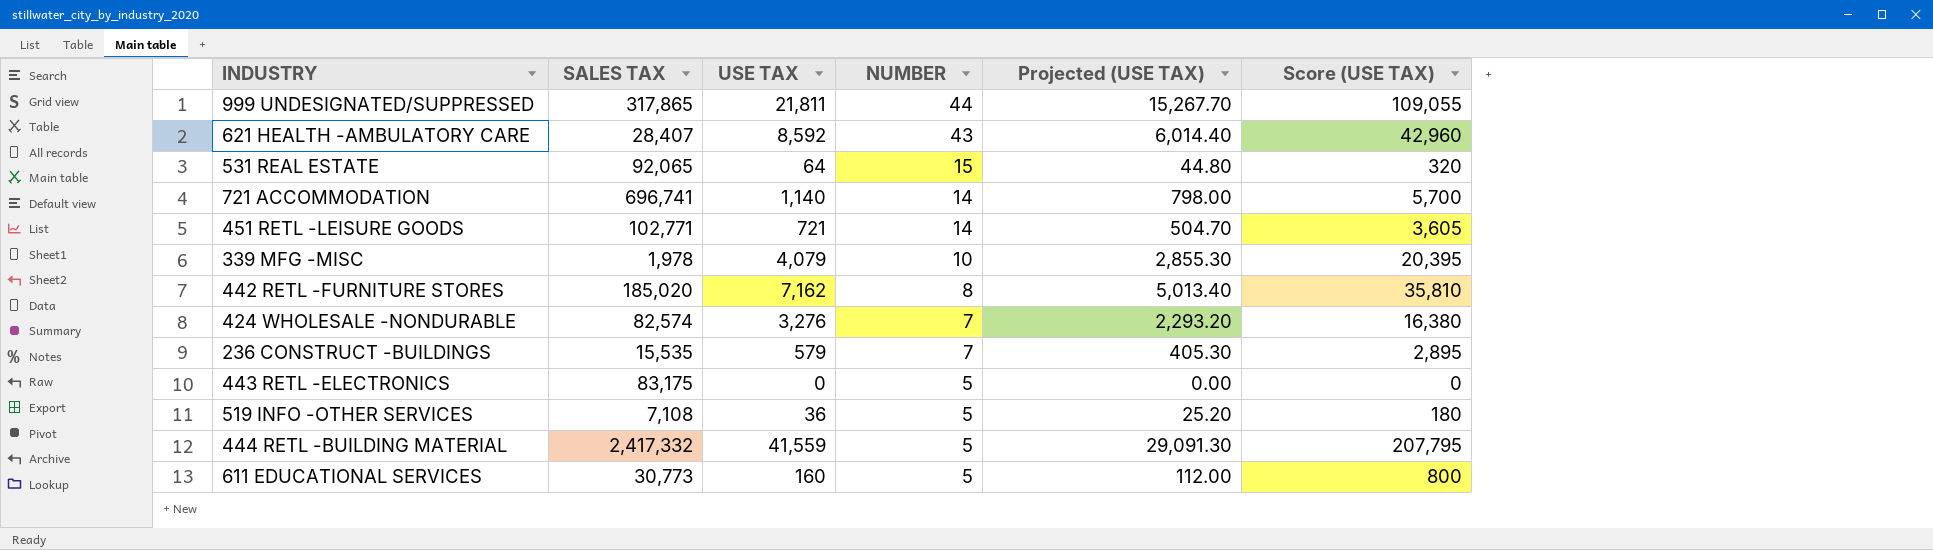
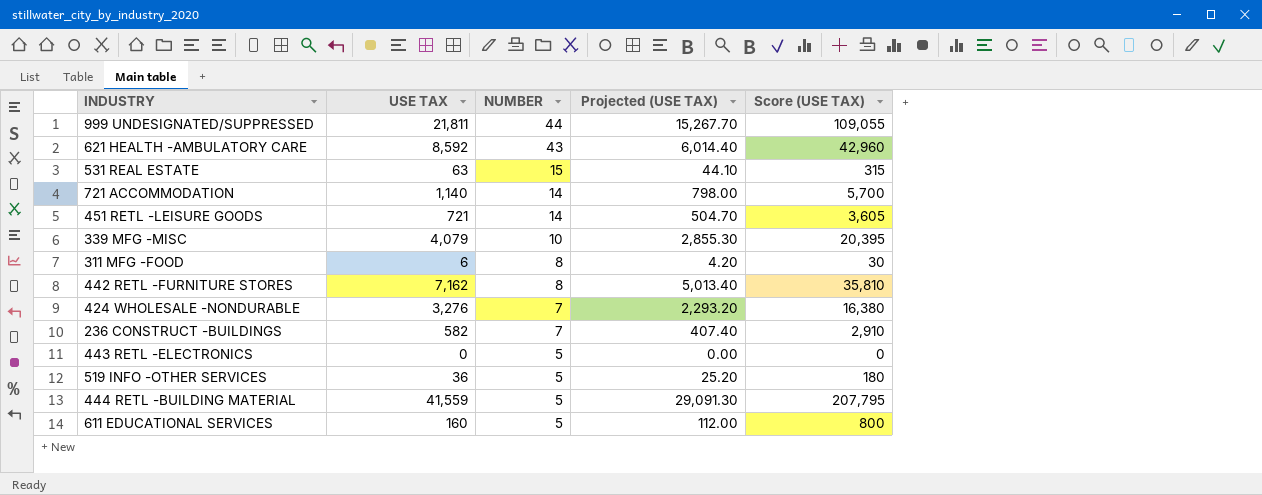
column SALES TAX | position: 2 -> none
531 REAL ESTATE | USE TAX: 64 -> 63
531 REAL ESTATE | Projected (USE TAX): 44.80 -> 44.10
531 REAL ESTATE | Score (USE TAX): 320 -> 315
row 311 MFG -FOOD: none -> 6 | 8 | 4.20 | 30
236 CONSTRUCT -BUILDINGS | USE TAX: 579 -> 582
236 CONSTRUCT -BUILDINGS | Projected (USE TAX): 405.30 -> 407.40
236 CONSTRUCT -BUILDINGS | Score (USE TAX): 2,895 -> 2,910

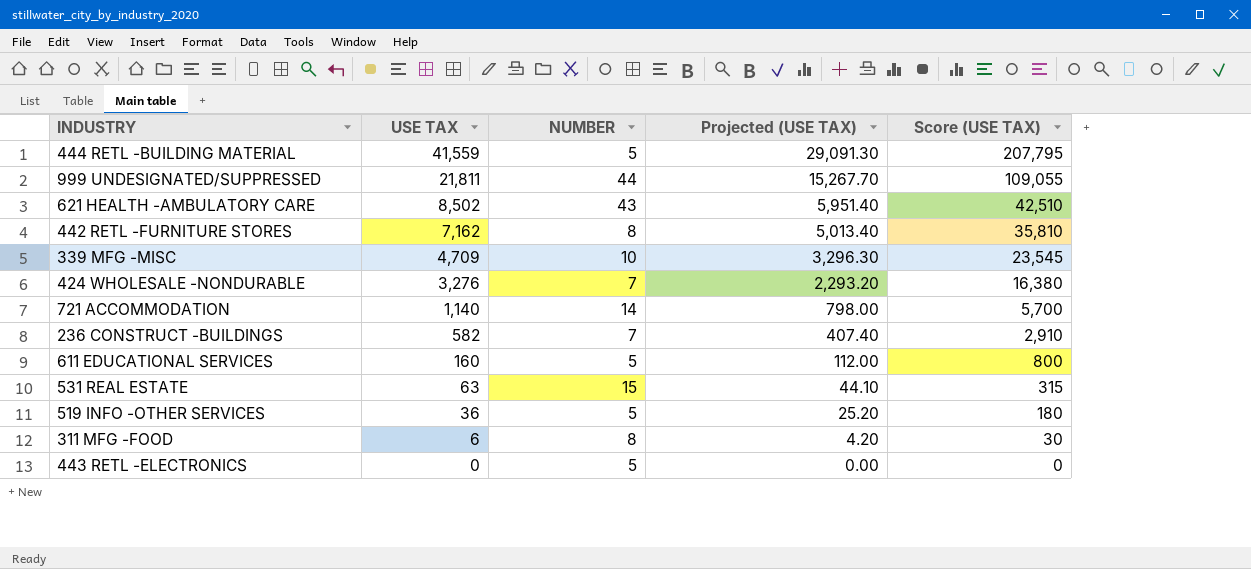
row order: NUMBER descending -> USE TAX descending
row 451 RETL -LEISURE GOODS: 721 | 14 | 504.70 | 3,605 -> none
621 HEALTH -AMBULATORY CARE | USE TAX: 8,592 -> 8,502
621 HEALTH -AMBULATORY CARE | Projected (USE TAX): 6,014.40 -> 5,951.40
621 HEALTH -AMBULATORY CARE | Score (USE TAX): 42,960 -> 42,510
339 MFG -MISC | USE TAX: 4,079 -> 4,709
339 MFG -MISC | Projected (USE TAX): 2,855.30 -> 3,296.30
339 MFG -MISC | Score (USE TAX): 20,395 -> 23,545

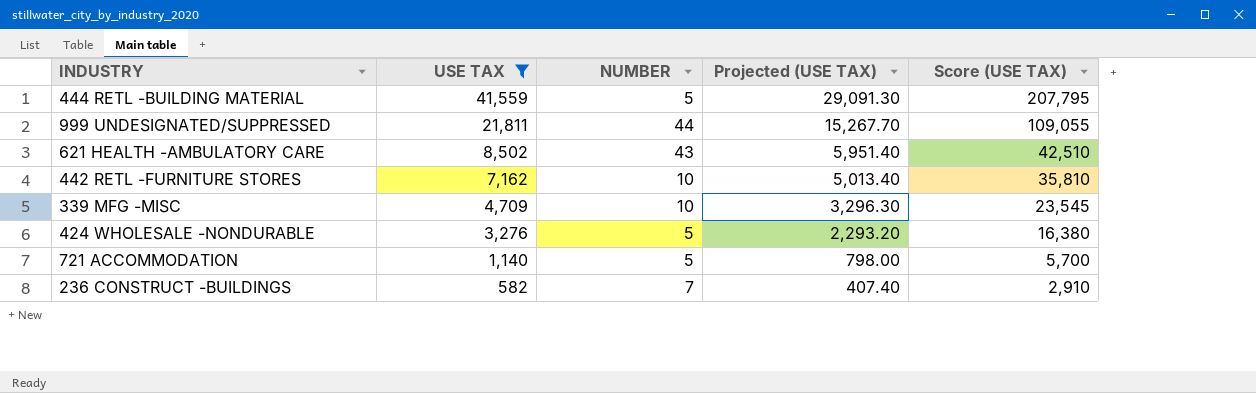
filter: none -> USE TAX >= 582
442 RETL -FURNITURE STORES | NUMBER: 8 -> 10
424 WHOLESALE -NONDURABLE | NUMBER: 7 -> 5
721 ACCOMMODATION | NUMBER: 14 -> 5

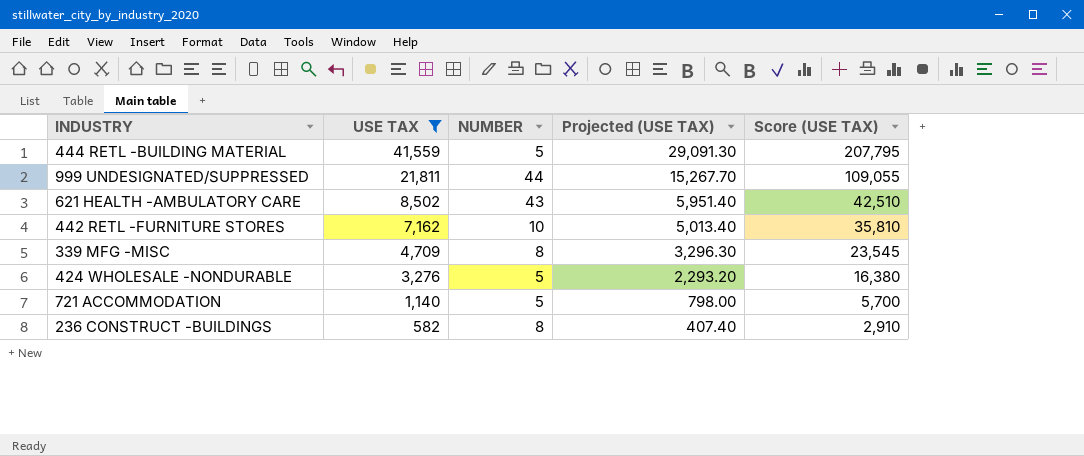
339 MFG -MISC | NUMBER: 10 -> 8
236 CONSTRUCT -BUILDINGS | NUMBER: 7 -> 8

